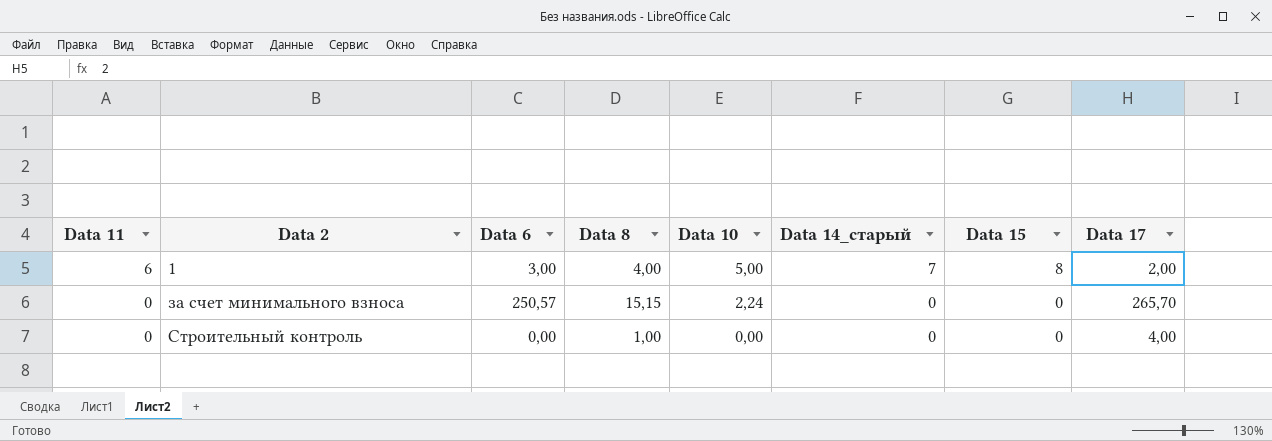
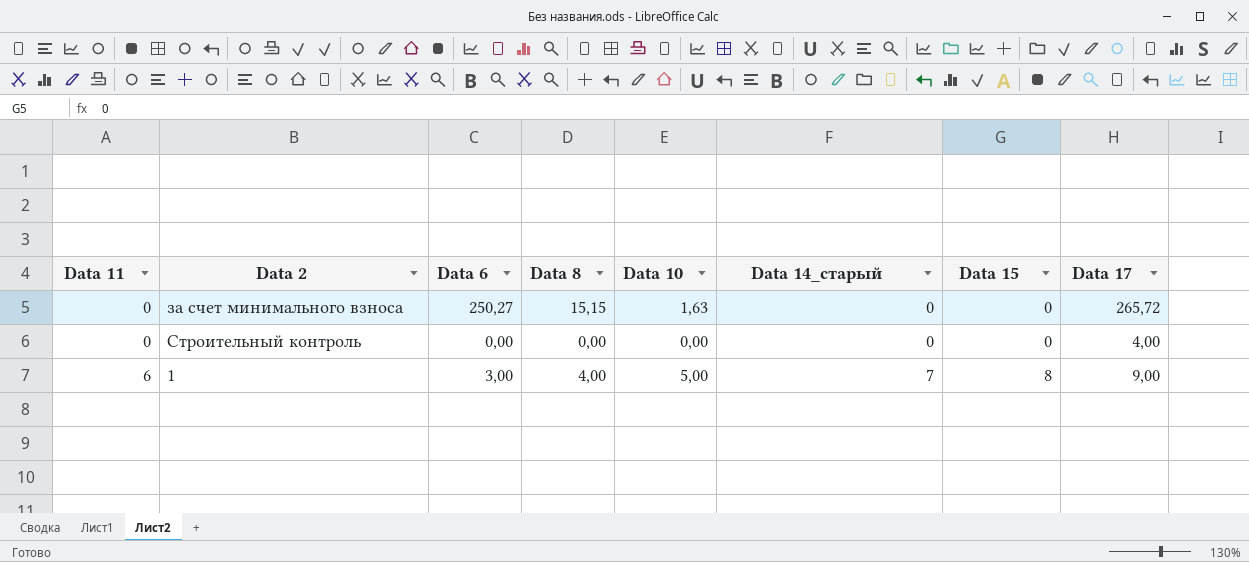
row order: Data 11 descending -> Data 11 ascending
за счет минимального взноса | Data 6: 250,57 -> 250,27
за счет минимального взноса | Data 10: 2,24 -> 1,63
за счет минимального взноса | Data 17: 265,70 -> 265,72
Строительный контроль | Data 8: 1,00 -> 0,00
1 | Data 17: 2,00 -> 9,00

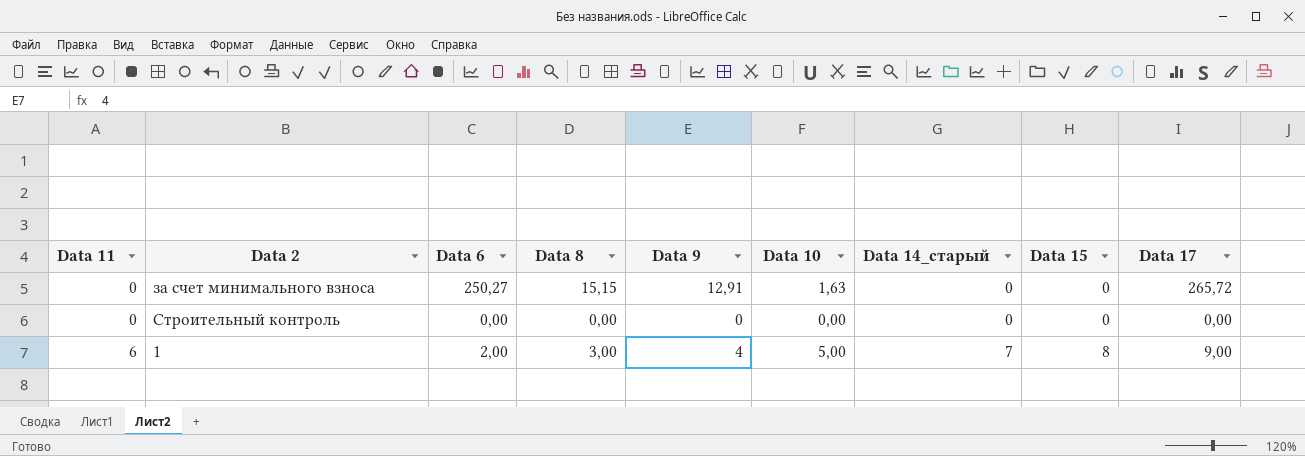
column Data 9 | position: none -> 5
Строительный контроль | Data 17: 4,00 -> 0,00
1 | Data 6: 3,00 -> 2,00
1 | Data 8: 4,00 -> 3,00

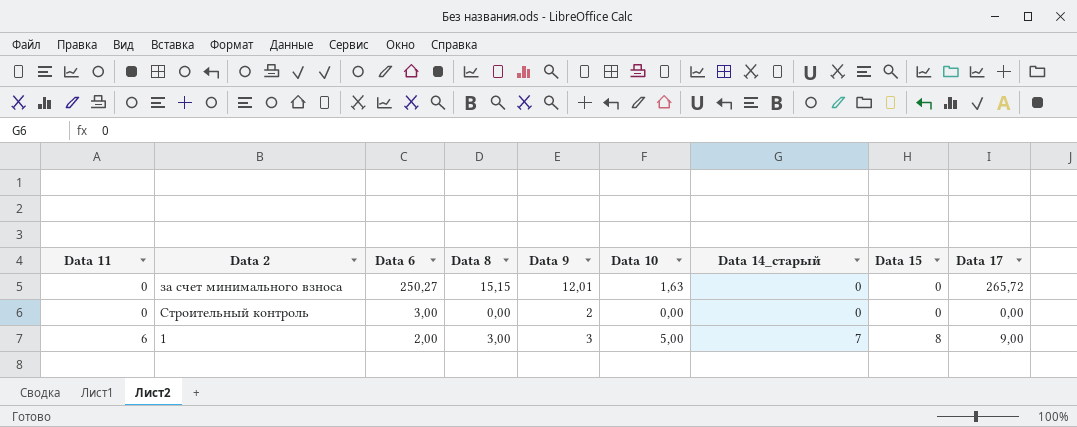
за счет минимального взноса | Data 9: 12,91 -> 12,01
Строительный контроль | Data 6: 0,00 -> 3,00
Строительный контроль | Data 9: 0 -> 2
1 | Data 9: 4 -> 3

